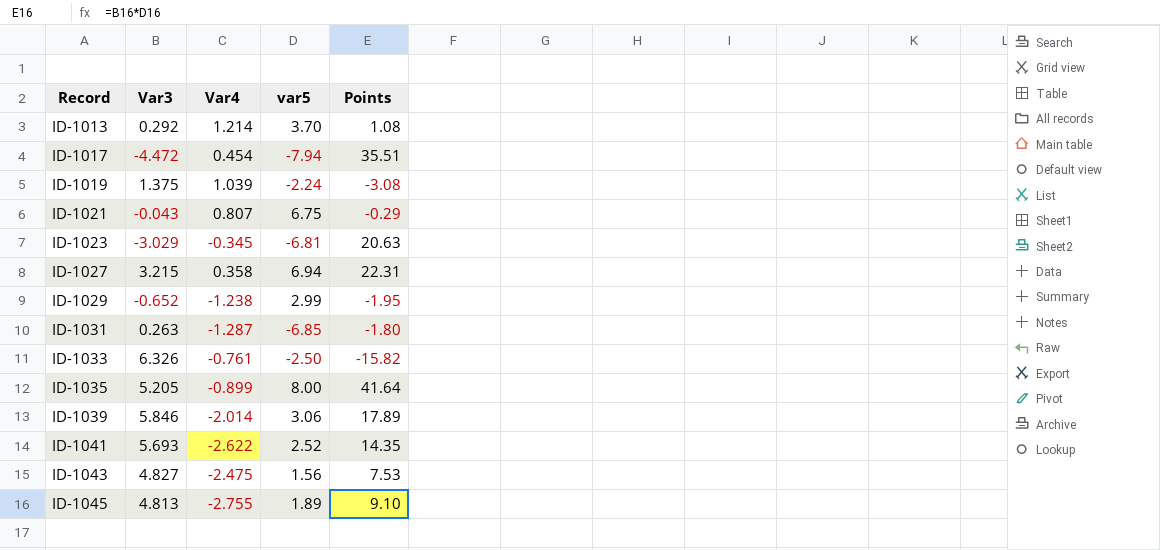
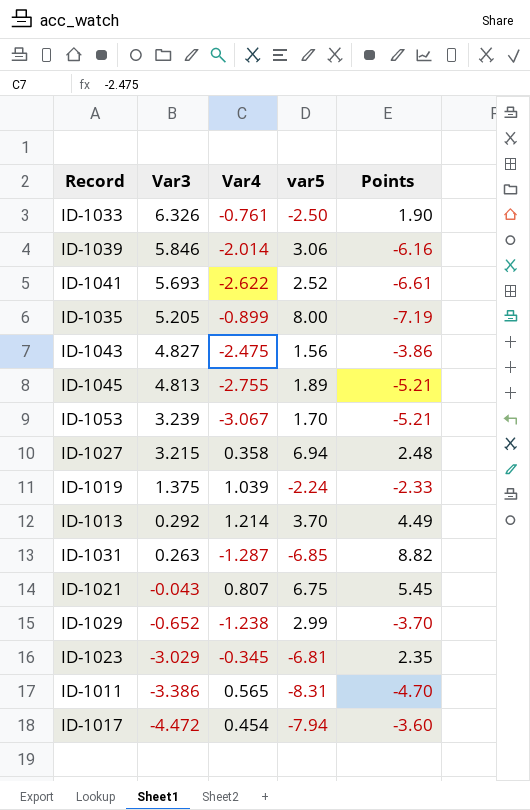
row order: Record ascending -> Var3 descending
column Points | formula: [Var3] * [var5] -> [Var4] * [var5]
row ID-1053: none -> 3.239 | -3.067 | 1.70 | -5.21
row ID-1011: none -> -3.386 | 0.565 | -8.31 | -4.70

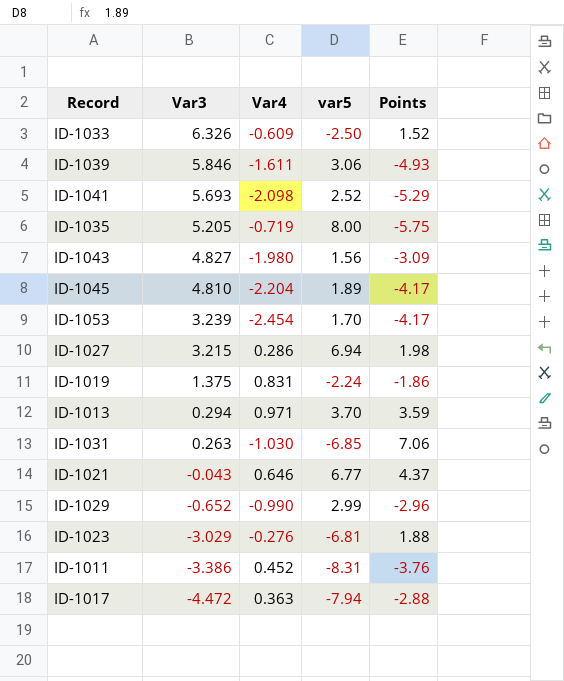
ID-1033 | Var4: -0.761 -> -0.609
ID-1033 | Points: 1.90 -> 1.52
ID-1039 | Var4: -2.014 -> -1.611
ID-1039 | Points: -6.16 -> -4.93
ID-1041 | Var4: -2.622 -> -2.098
ID-1041 | Points: -6.61 -> -5.29
ID-1035 | Var4: -0.899 -> -0.719
ID-1035 | Points: -7.19 -> -5.75
ID-1043 | Var4: -2.475 -> -1.980
ID-1043 | Points: -3.86 -> -3.09
ID-1045 | Var3: 4.813 -> 4.810
ID-1045 | Var4: -2.755 -> -2.204
ID-1045 | Points: -5.21 -> -4.17
ID-1053 | Var4: -3.067 -> -2.454
ID-1053 | Points: -5.21 -> -4.17
ID-1027 | Var4: 0.358 -> 0.286
ID-1027 | Points: 2.48 -> 1.98
ID-1019 | Var4: 1.039 -> 0.831
ID-1019 | Points: -2.33 -> -1.86
ID-1013 | Var3: 0.292 -> 0.294
ID-1013 | Var4: 1.214 -> 0.971
ID-1013 | Points: 4.49 -> 3.59
ID-1031 | Var4: -1.287 -> -1.030
ID-1031 | Points: 8.82 -> 7.06
ID-1021 | Var4: 0.807 -> 0.646
ID-1021 | var5: 6.75 -> 6.77
ID-1021 | Points: 5.45 -> 4.37
ID-1029 | Var4: -1.238 -> -0.990
ID-1029 | Points: -3.70 -> -2.96
ID-1023 | Var4: -0.345 -> -0.276
ID-1023 | Points: 2.35 -> 1.88
ID-1011 | Var4: 0.565 -> 0.452
ID-1011 | Points: -4.70 -> -3.76
ID-1017 | Var4: 0.454 -> 0.363
ID-1017 | Points: -3.60 -> -2.88

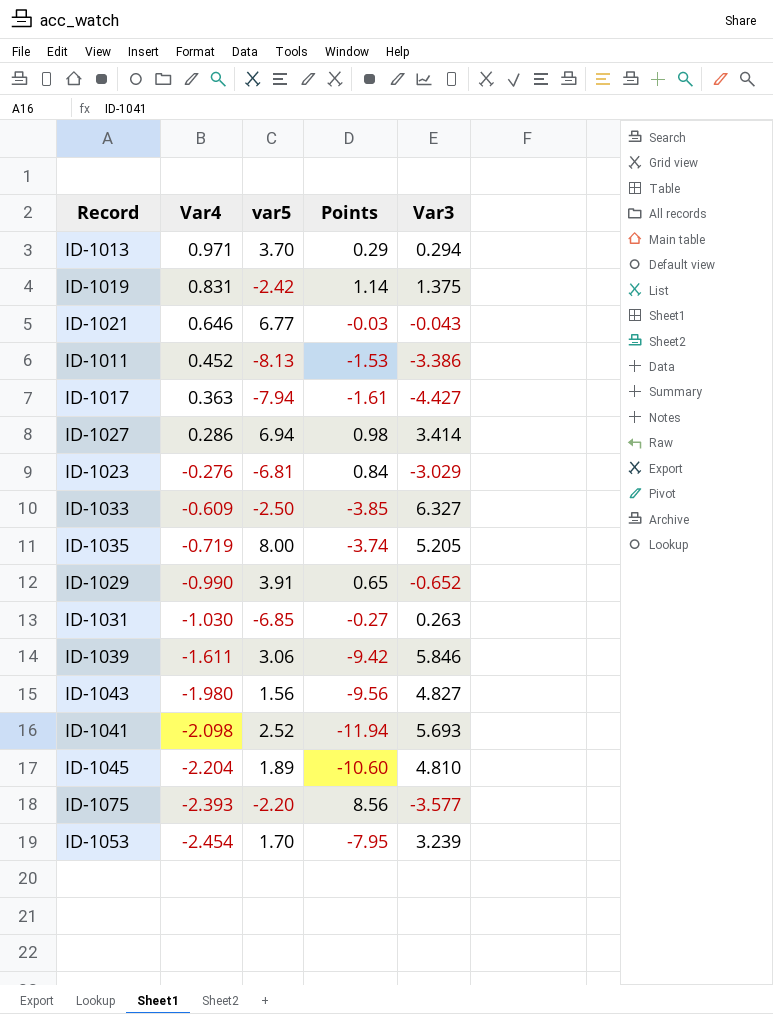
row order: Var3 descending -> Var4 descending
column Points | formula: [Var4] * [var5] -> [Var4] * [Var3]
column Var3 | position: 2 -> 5
ID-1019 | var5: -2.24 -> -2.42
ID-1011 | var5: -8.31 -> -8.13
ID-1017 | Var3: -4.472 -> -4.427
ID-1027 | Var3: 3.215 -> 3.414
ID-1033 | Var3: 6.326 -> 6.327
ID-1029 | var5: 2.99 -> 3.91
row ID-1075: none -> -2.393 | -2.20 | 8.56 | -3.577

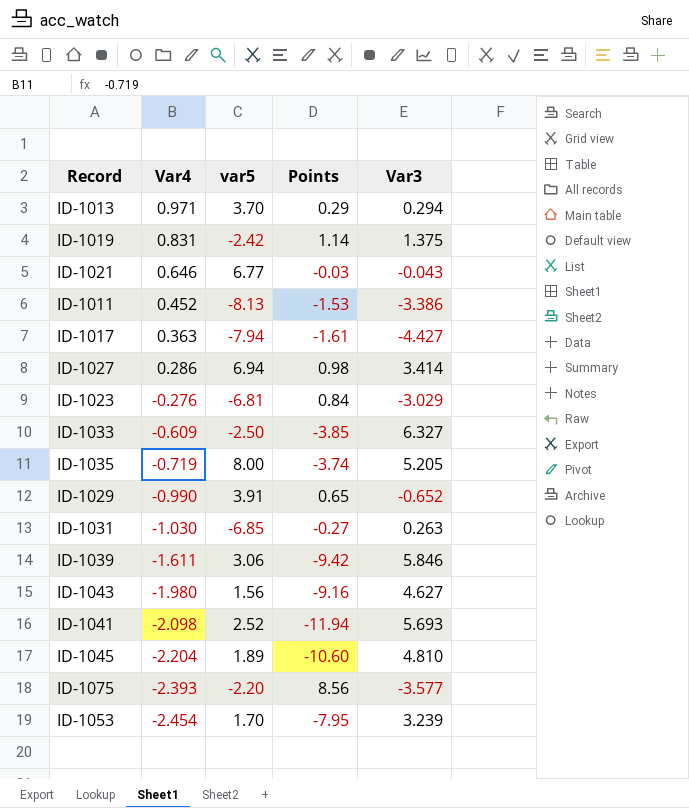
ID-1043 | Points: -9.56 -> -9.16
ID-1043 | Var3: 4.827 -> 4.627

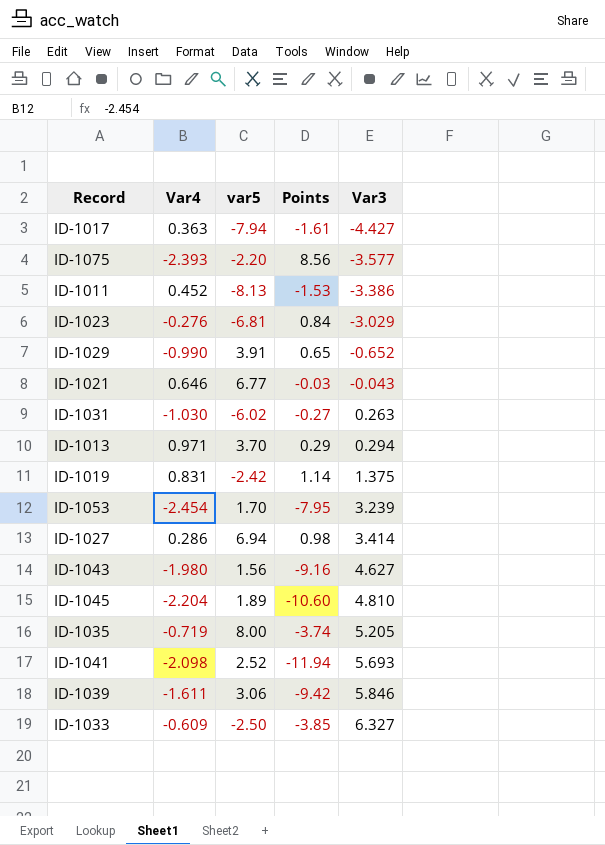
row order: Var4 descending -> Var3 ascending
ID-1031 | var5: -6.85 -> -6.02

